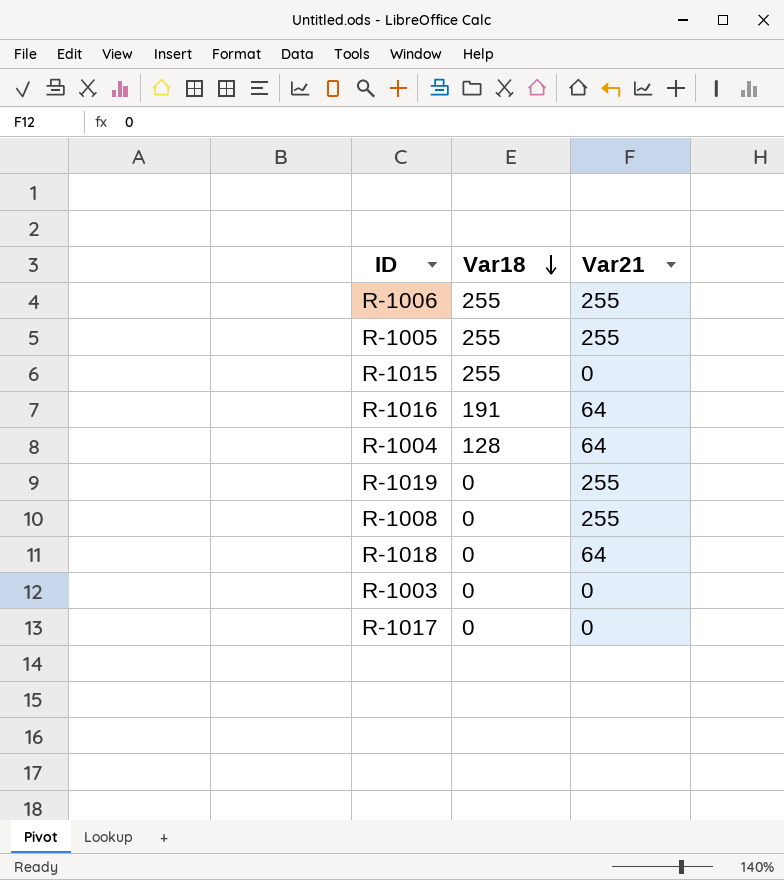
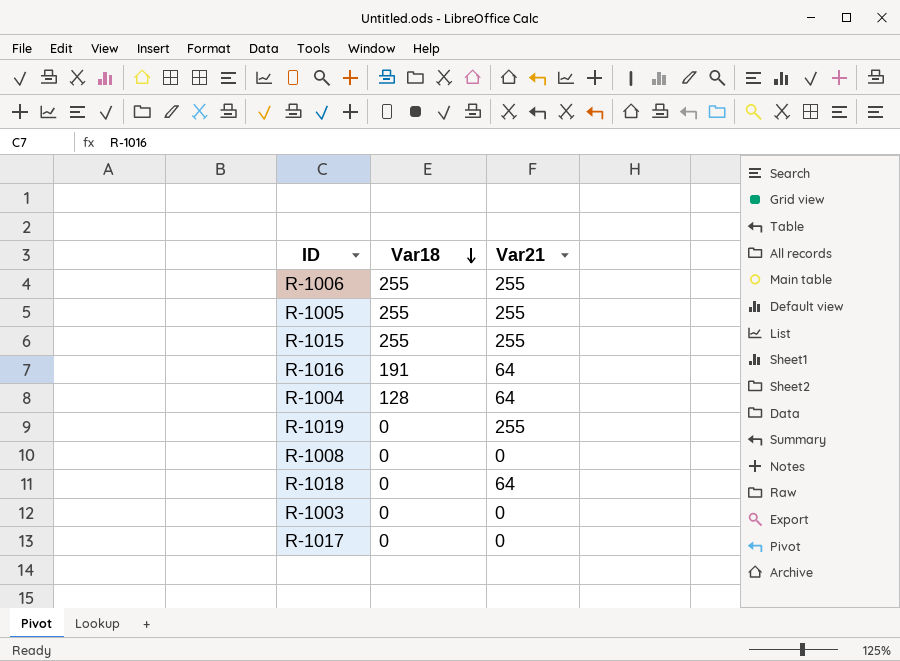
R-1015 | Var21: 0 -> 255
R-1008 | Var21: 255 -> 0

